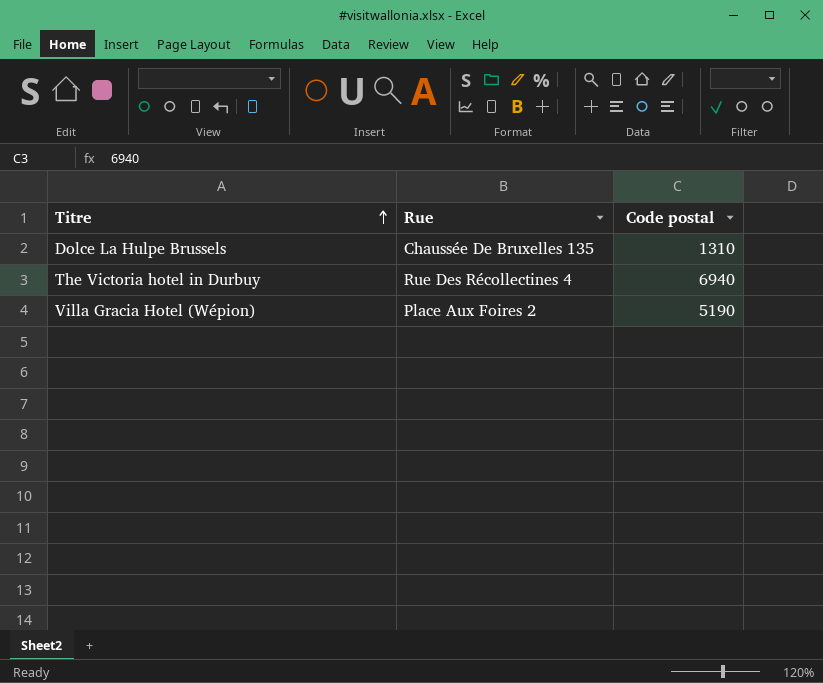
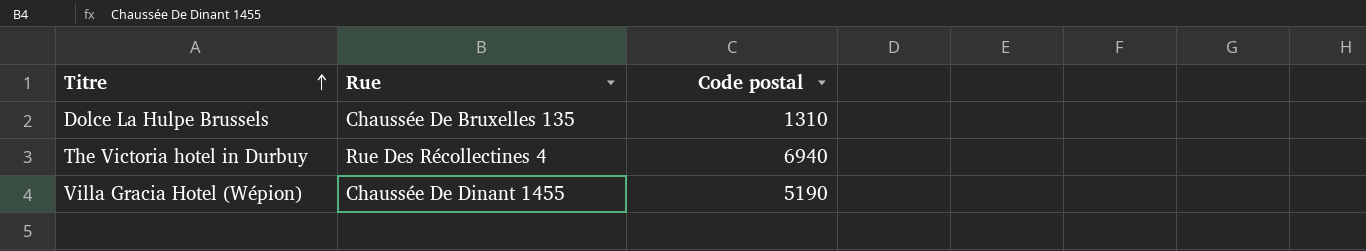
Villa Gracia Hotel (Wépion) | Rue: Place Aux Foires 2 -> Chaussée De Dinant 1455

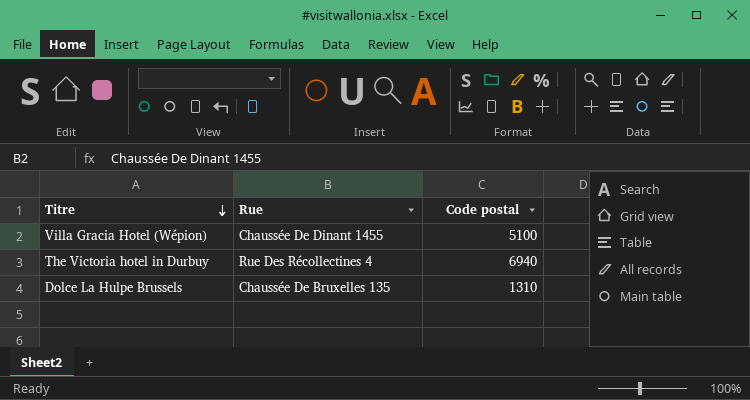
row order: Titre ascending -> Titre descending
Villa Gracia Hotel (Wépion) | Code postal: 5190 -> 5100

